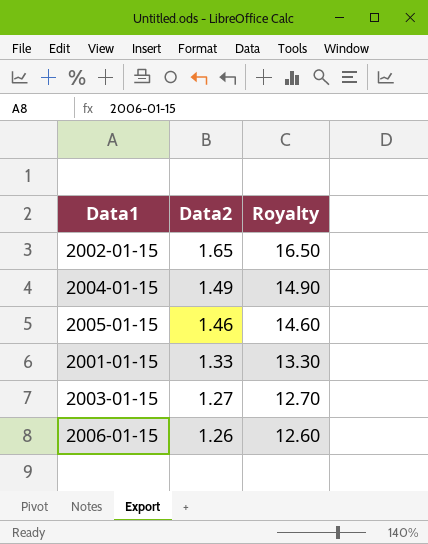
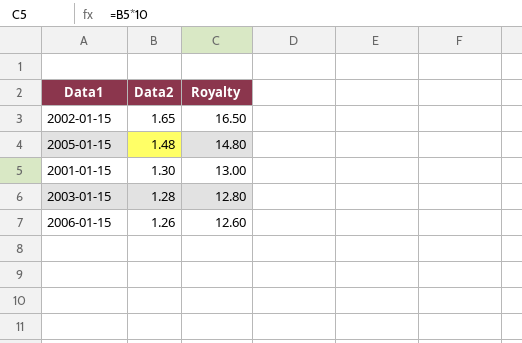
row 2004-01-15: 1.49 | 14.90 -> none
2005-01-15 | Data2: 1.46 -> 1.48
2005-01-15 | Royalty: 14.60 -> 14.80
2001-01-15 | Data2: 1.33 -> 1.30
2001-01-15 | Royalty: 13.30 -> 13.00
2003-01-15 | Data2: 1.27 -> 1.28
2003-01-15 | Royalty: 12.70 -> 12.80

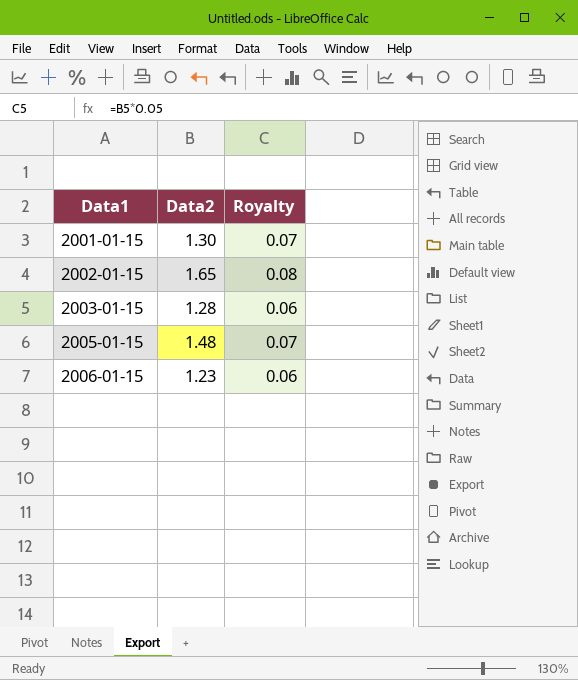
row order: Data2 descending -> Data1 ascending
column Royalty | formula: [Data2] * 10 -> [Data2] * 0.05
2006-01-15 | Data2: 1.26 -> 1.23

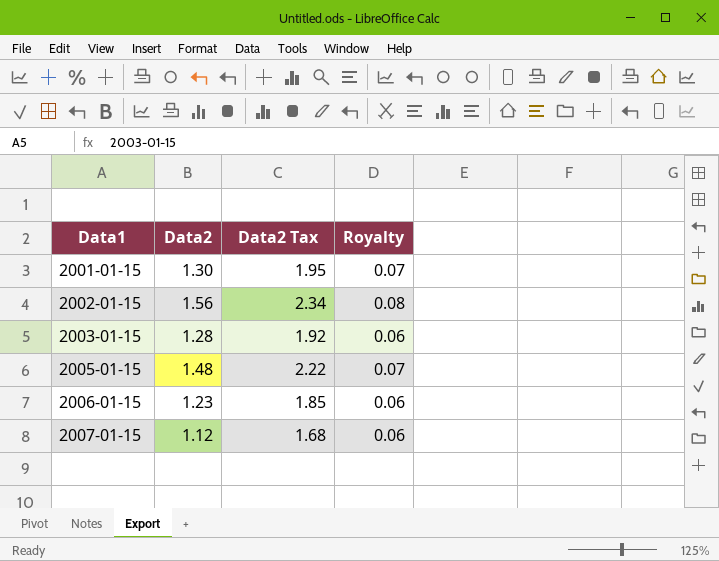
column Data2 Tax | formula: none -> [Data2] * 1.5
2002-01-15 | Data2: 1.65 -> 1.56
row 2007-01-15: none -> 1.12 | 1.68 | 0.06

